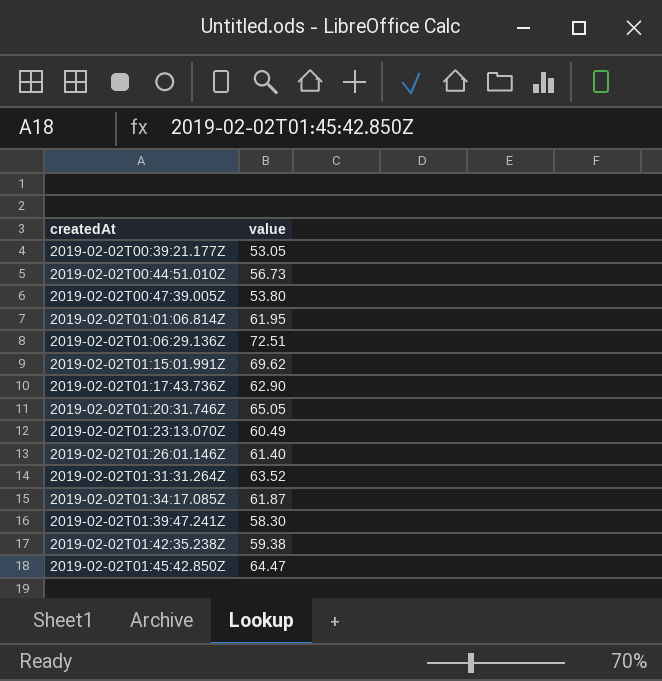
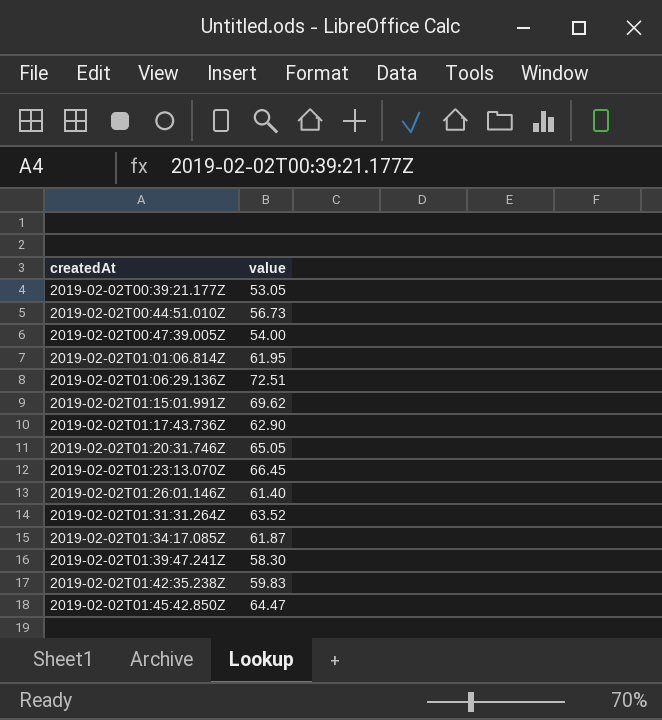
2019-02-02T00:47:39.005Z | value: 53.80 -> 54.00
2019-02-02T01:23:13.070Z | value: 60.49 -> 66.45
2019-02-02T01:42:35.238Z | value: 59.38 -> 59.83

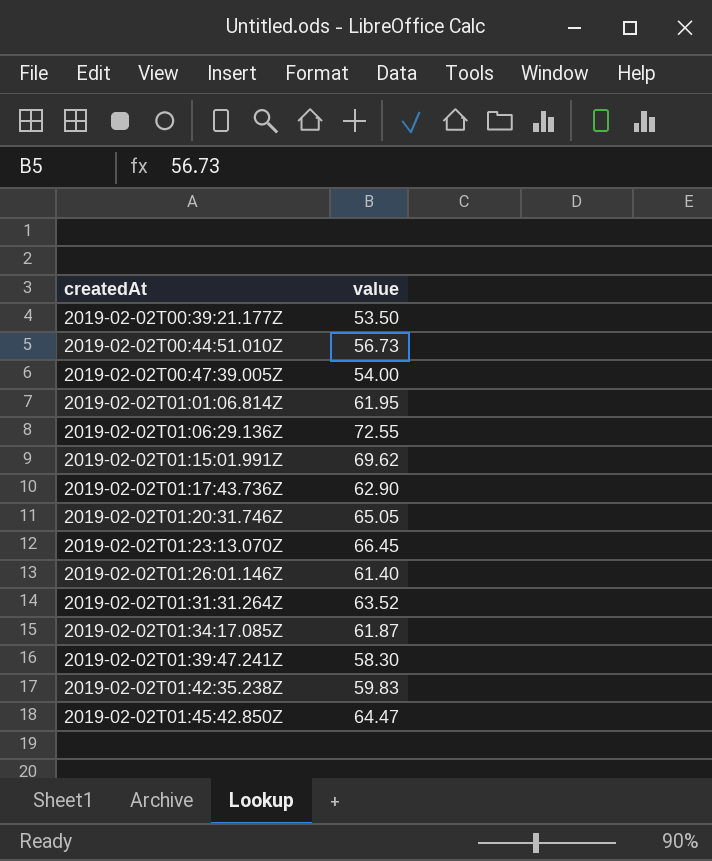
2019-02-02T00:39:21.177Z | value: 53.05 -> 53.50
2019-02-02T01:06:29.136Z | value: 72.51 -> 72.55

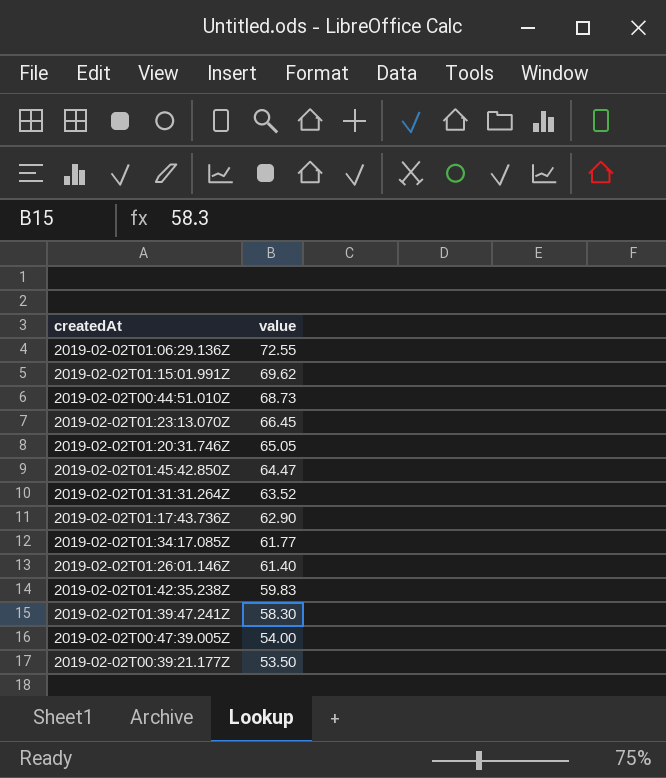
row order: createdAt ascending -> value descending
row 2019-02-02T01:01:06.814Z: 61.95 -> none
2019-02-02T00:44:51.010Z | value: 56.73 -> 68.73
2019-02-02T01:34:17.085Z | value: 61.87 -> 61.77

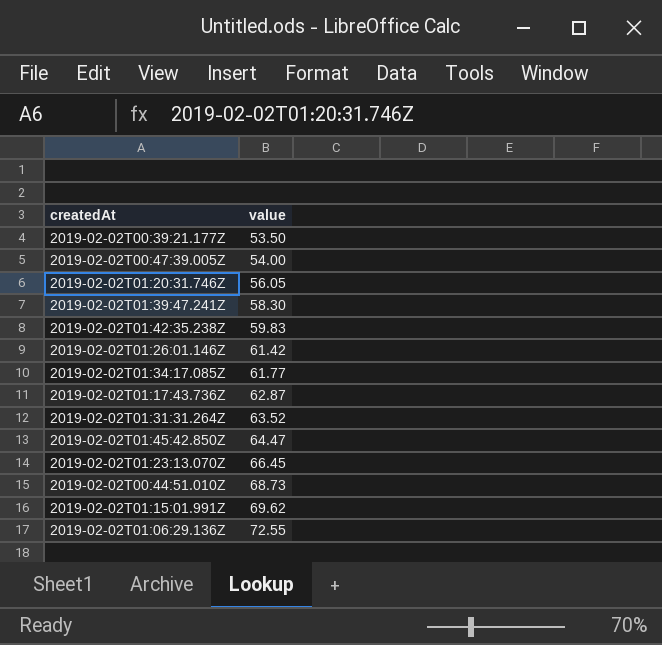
row order: value descending -> value ascending
2019-02-02T01:20:31.746Z | value: 65.05 -> 56.05
2019-02-02T01:26:01.146Z | value: 61.40 -> 61.42
2019-02-02T01:17:43.736Z | value: 62.90 -> 62.87

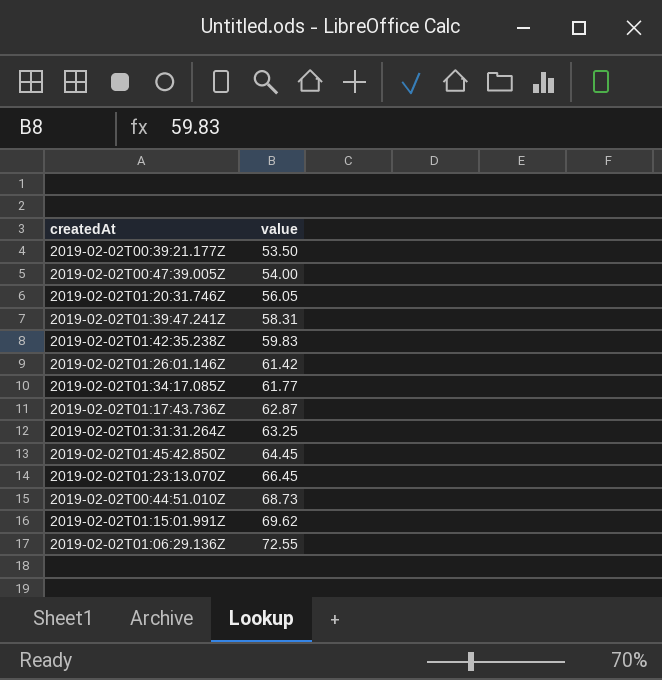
2019-02-02T01:39:47.241Z | value: 58.30 -> 58.31
2019-02-02T01:31:31.264Z | value: 63.52 -> 63.25
2019-02-02T01:45:42.850Z | value: 64.47 -> 64.45

